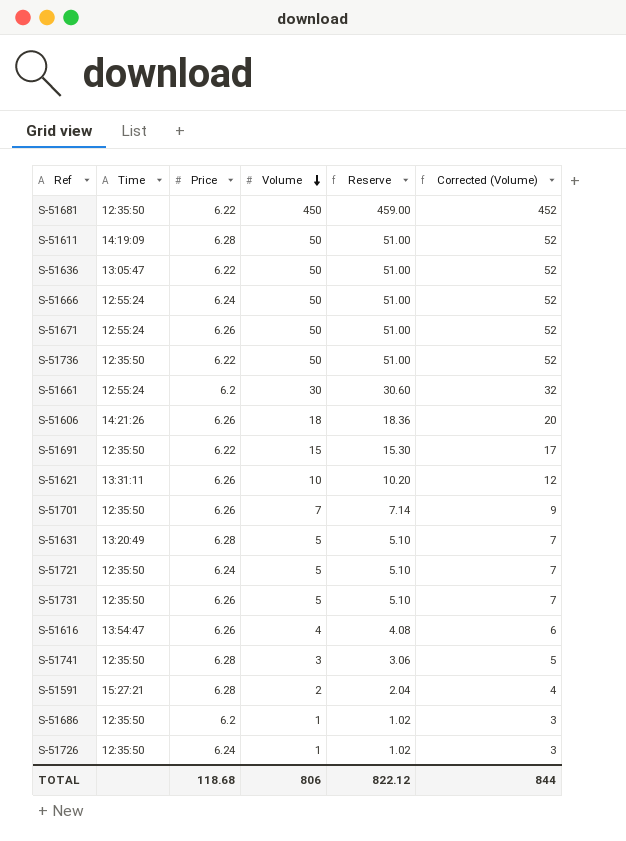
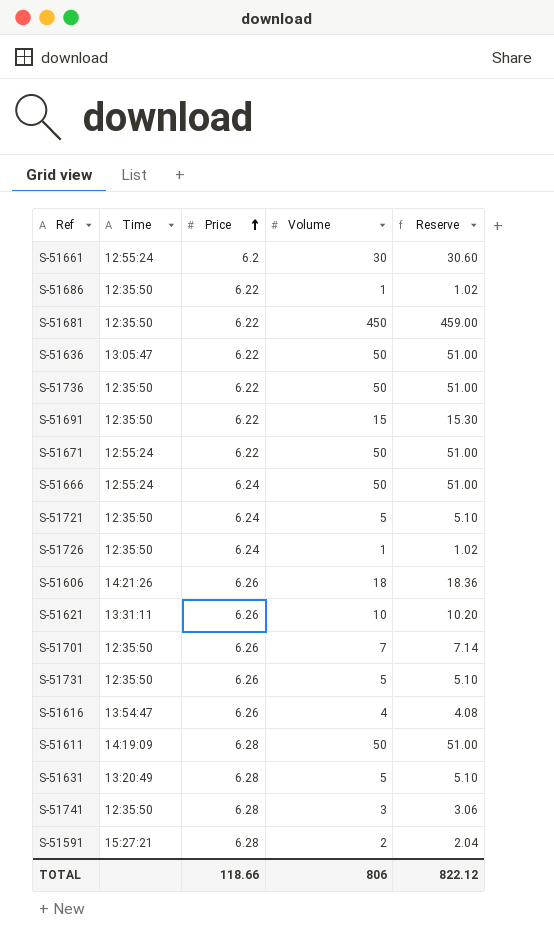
row order: Volume descending -> Price ascending
column Corrected (Volume) | formula: [Volume] + 2 -> none
S-51686 | Price: 6.2 -> 6.22
S-51671 | Price: 6.26 -> 6.22
TOTAL | Price: 118.68 -> 118.66

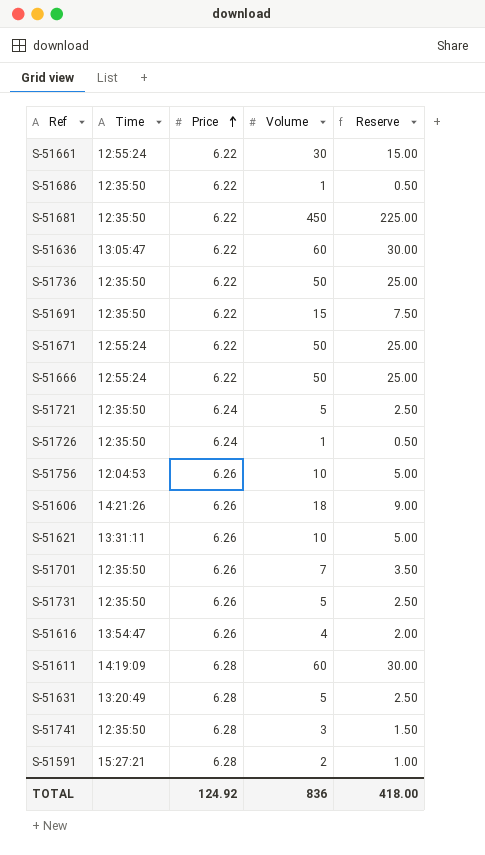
column Reserve | formula: [Volume] * 1.02 -> [Volume] * 0.5
S-51661 | Price: 6.2 -> 6.22
S-51636 | Volume: 50 -> 60
S-51666 | Price: 6.24 -> 6.22
row S-51756: none -> 12:04:53 | 6.26 | 10 | 5.00
S-51611 | Volume: 50 -> 60
TOTAL | Price: 118.66 -> 124.92
TOTAL | Volume: 806 -> 836
TOTAL | Reserve: 822.12 -> 418.00

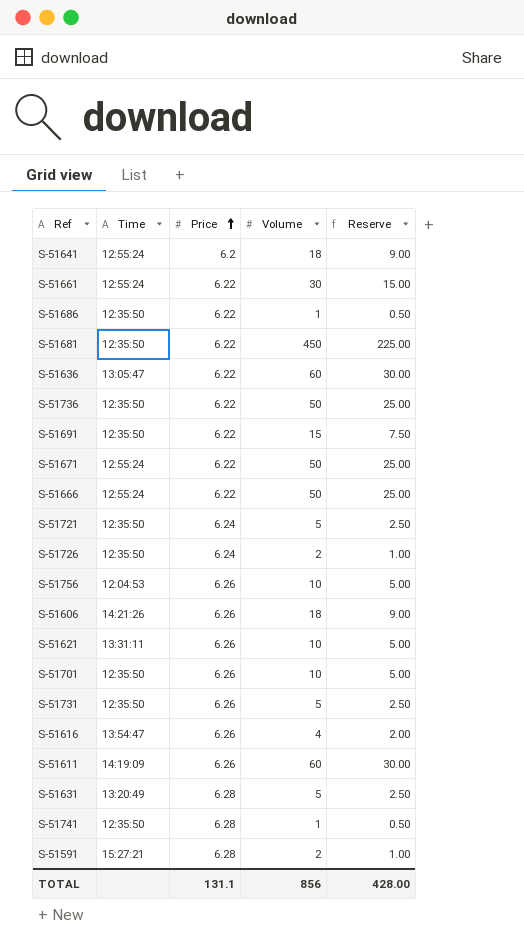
row S-51641: none -> 12:55:24 | 6.2 | 18 | 9.00
S-51726 | Volume: 1 -> 2
S-51726 | Reserve: 0.50 -> 1.00
S-51701 | Volume: 7 -> 10
S-51701 | Reserve: 3.50 -> 5.00
S-51611 | Price: 6.28 -> 6.26
S-51741 | Volume: 3 -> 1
S-51741 | Reserve: 1.50 -> 0.50
TOTAL | Price: 124.92 -> 131.1
TOTAL | Volume: 836 -> 856
TOTAL | Reserve: 418.00 -> 428.00

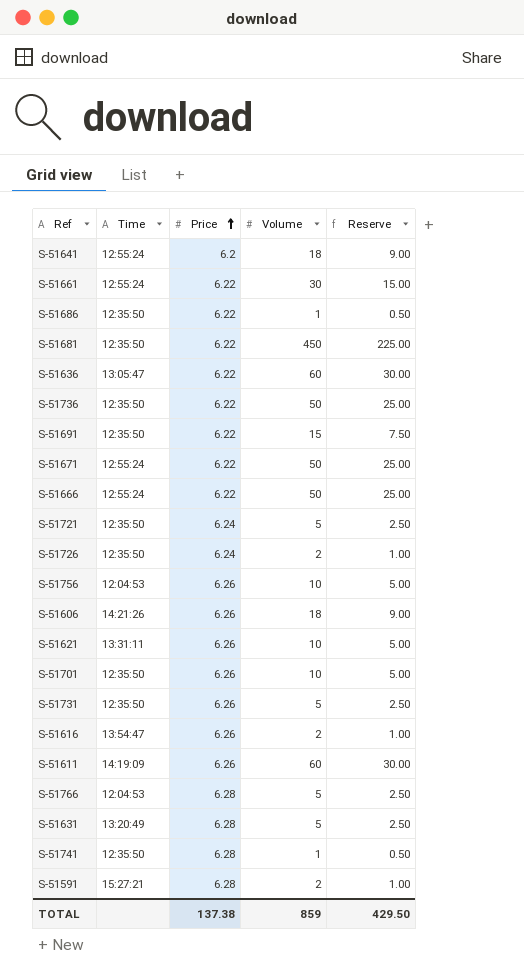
S-51616 | Volume: 4 -> 2
S-51616 | Reserve: 2.00 -> 1.00
row S-51766: none -> 12:04:53 | 6.28 | 5 | 2.50
TOTAL | Price: 131.1 -> 137.38
TOTAL | Volume: 856 -> 859
TOTAL | Reserve: 428.00 -> 429.50

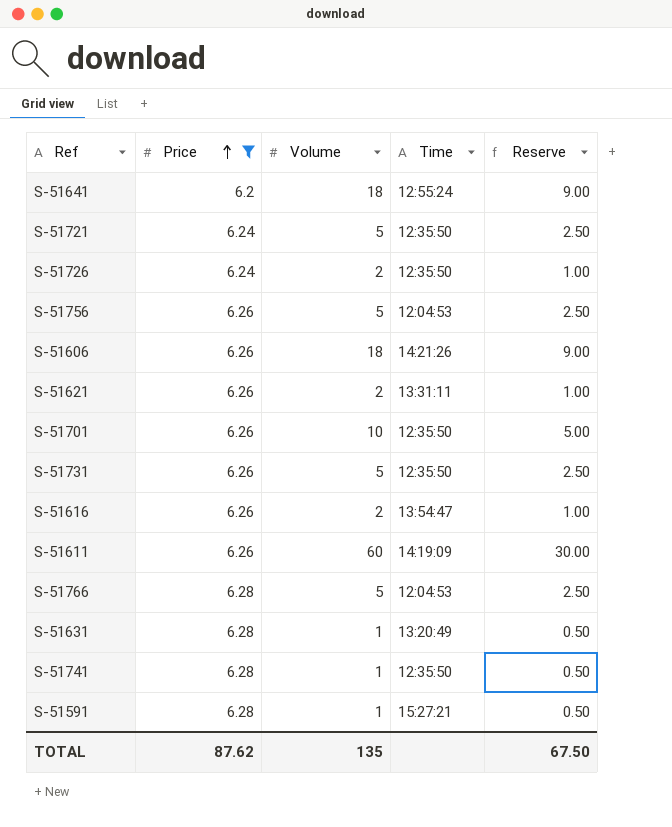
filter: none -> Price != 6.22
column Time | position: 2 -> 4
S-51756 | Volume: 10 -> 5
S-51756 | Reserve: 5.00 -> 2.50
S-51621 | Volume: 10 -> 2
S-51621 | Reserve: 5.00 -> 1.00
S-51631 | Volume: 5 -> 1
S-51631 | Reserve: 2.50 -> 0.50
S-51591 | Volume: 2 -> 1
S-51591 | Reserve: 1.00 -> 0.50
TOTAL | Price: 137.38 -> 87.62
TOTAL | Volume: 859 -> 135
TOTAL | Reserve: 429.50 -> 67.50

